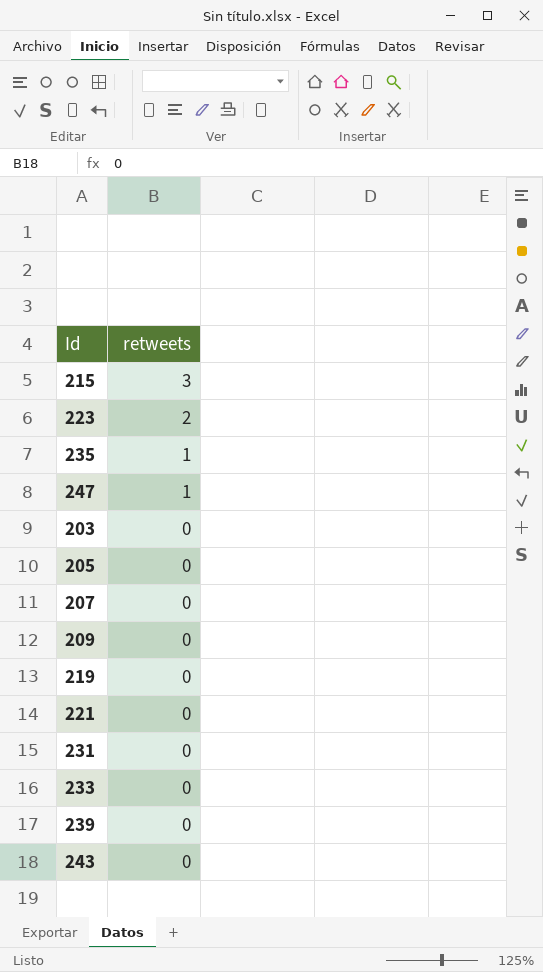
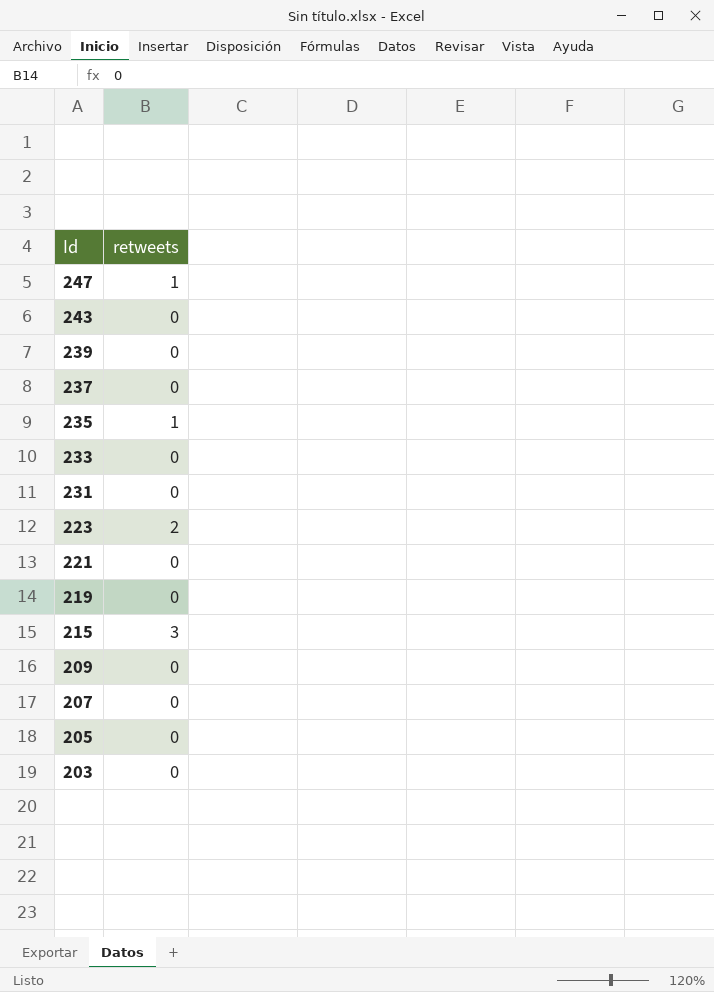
row order: retweets descending -> Id descending
row 237: none -> 0

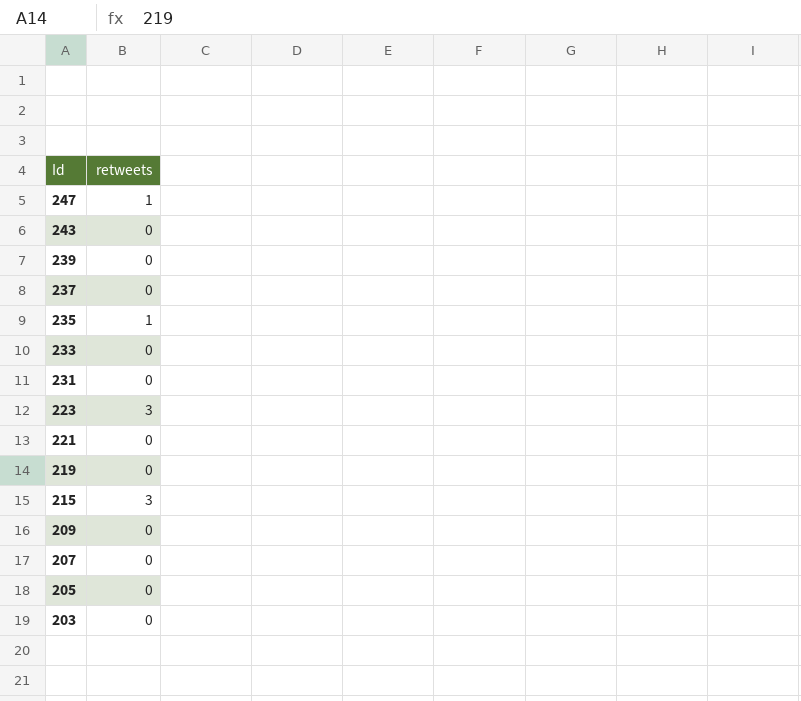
223 | retweets: 2 -> 3

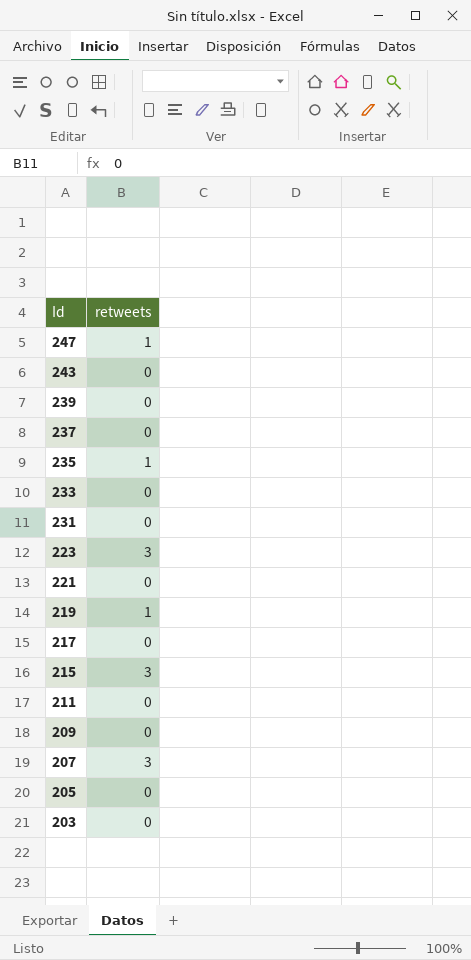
219 | retweets: 0 -> 1
row 217: none -> 0
row 211: none -> 0
207 | retweets: 0 -> 3

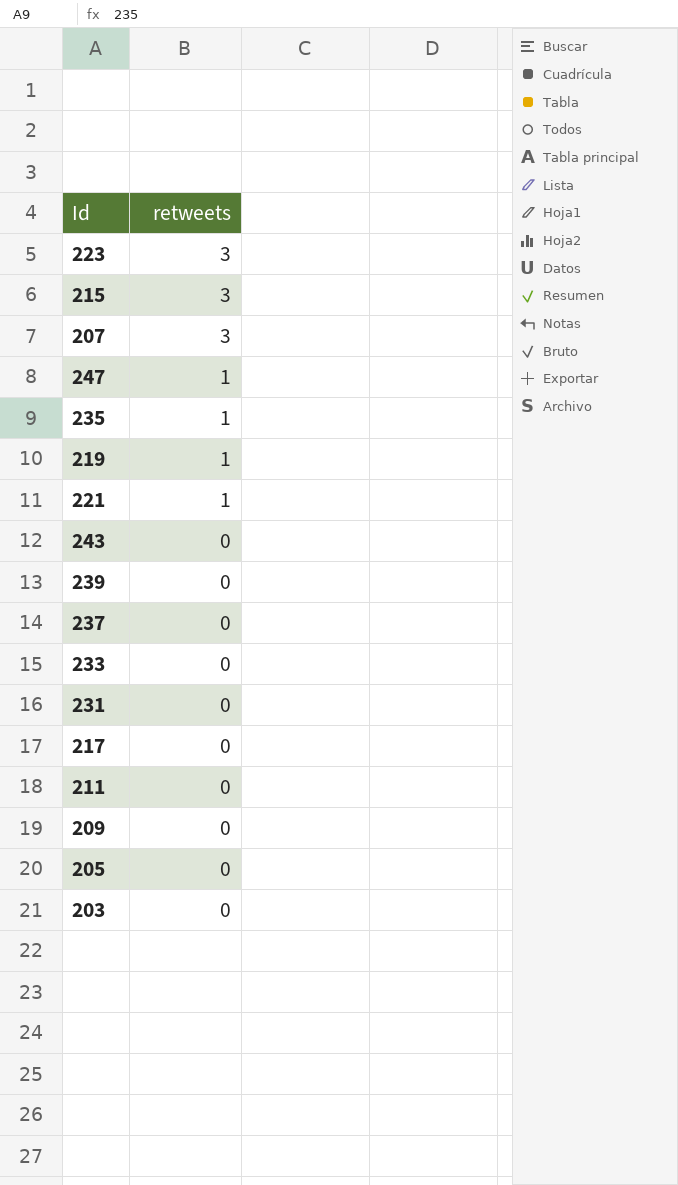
row order: Id descending -> retweets descending
221 | retweets: 0 -> 1

